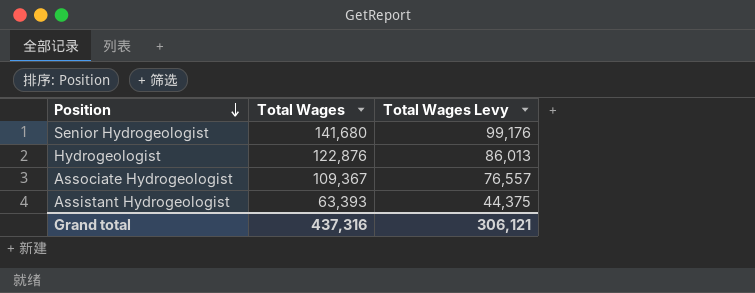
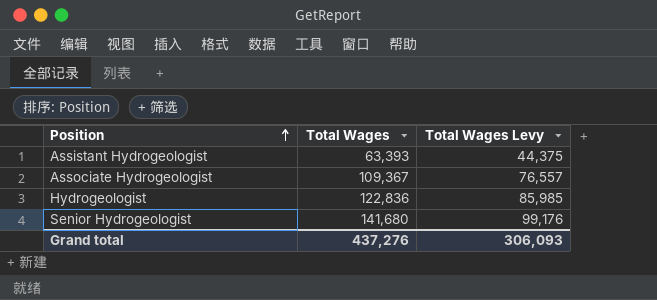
row order: Position descending -> Position ascending
Hydrogeologist | Total Wages: 122,876 -> 122,836
Hydrogeologist | Total Wages Levy: 86,013 -> 85,985
Grand total | Total Wages: 437,316 -> 437,276
Grand total | Total Wages Levy: 306,121 -> 306,093

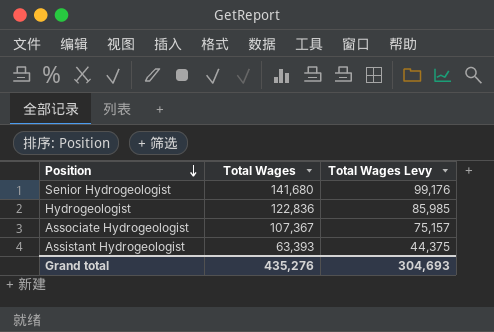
row order: Position ascending -> Position descending
Associate Hydrogeologist | Total Wages: 109,367 -> 107,367
Associate Hydrogeologist | Total Wages Levy: 76,557 -> 75,157
Grand total | Total Wages: 437,276 -> 435,276
Grand total | Total Wages Levy: 306,093 -> 304,693

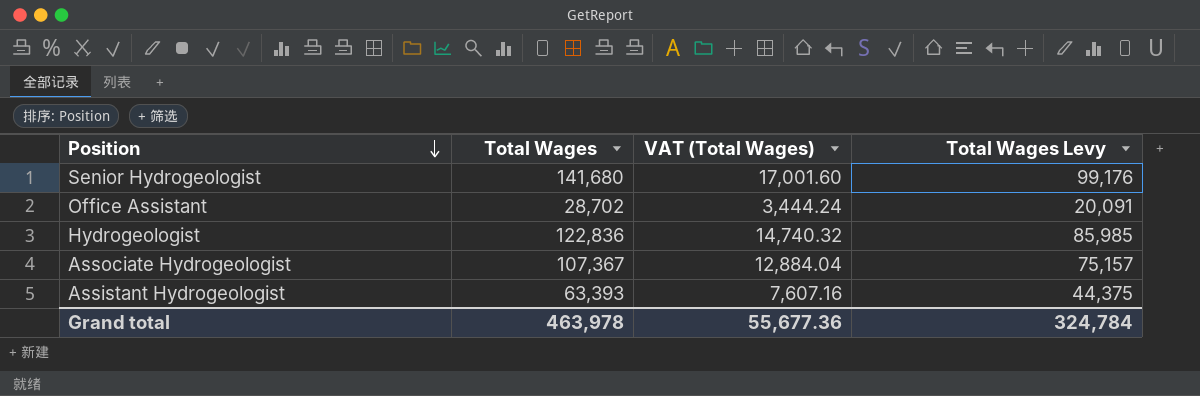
column VAT (Total Wages) | formula: none -> [Total Wages] * 0.12
row Office Assistant: none -> 28,702 | 3,444.24 | 20,091
Grand total | Total Wages: 435,276 -> 463,978
Grand total | Total Wages Levy: 304,693 -> 324,784

